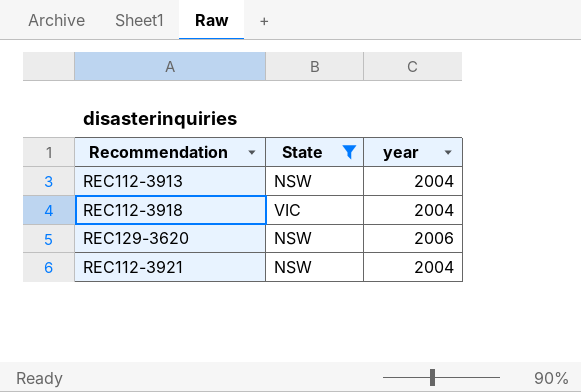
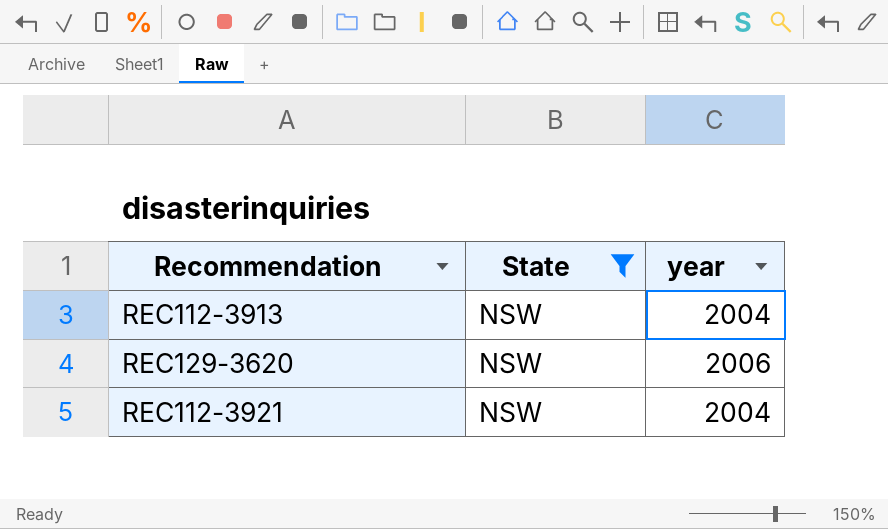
row REC112-3918: VIC | 2004 -> none

